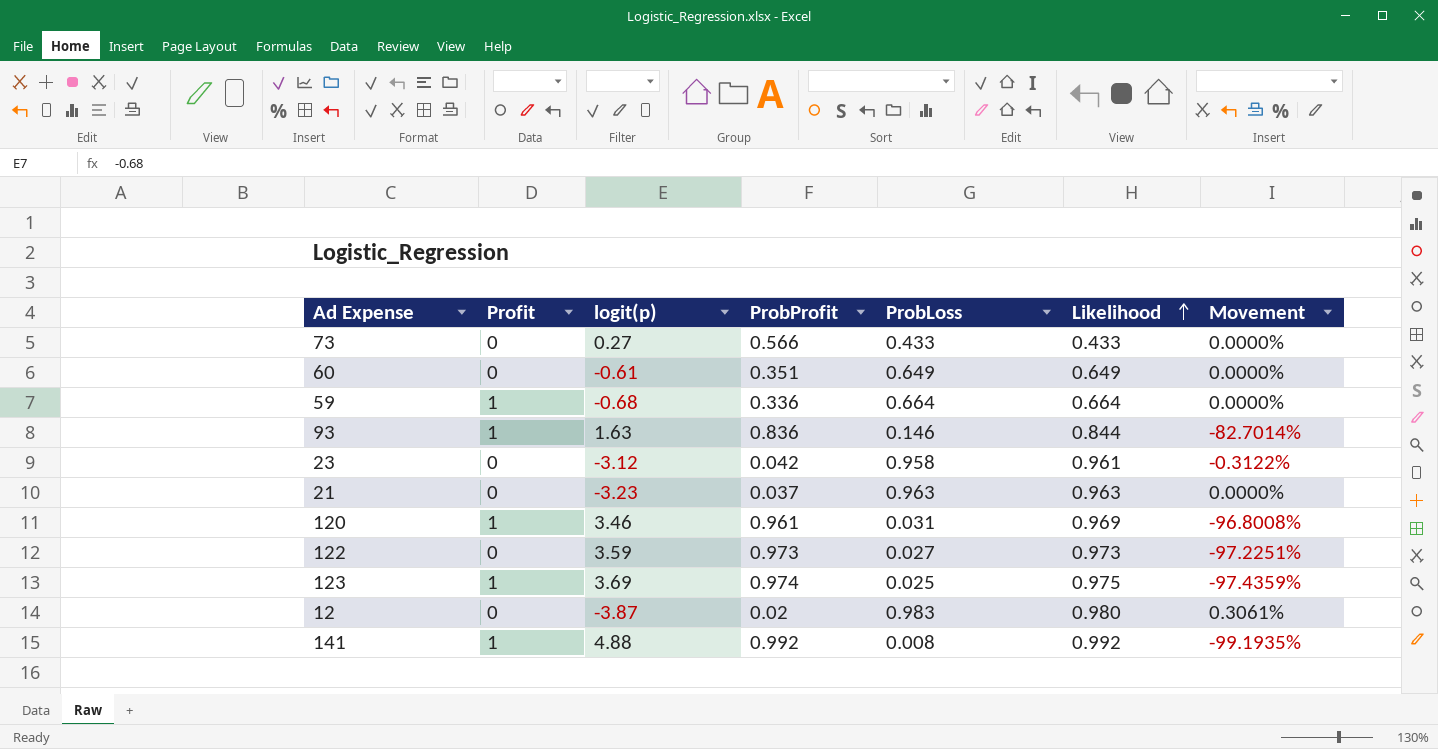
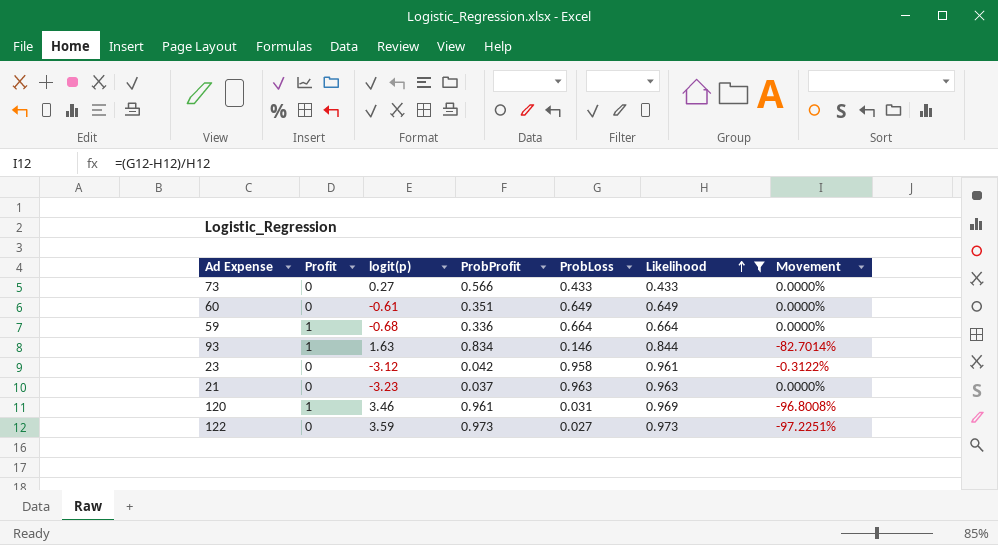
filter: none -> Likelihood <= 0.973
93 | ProbProfit: 0.836 -> 0.834

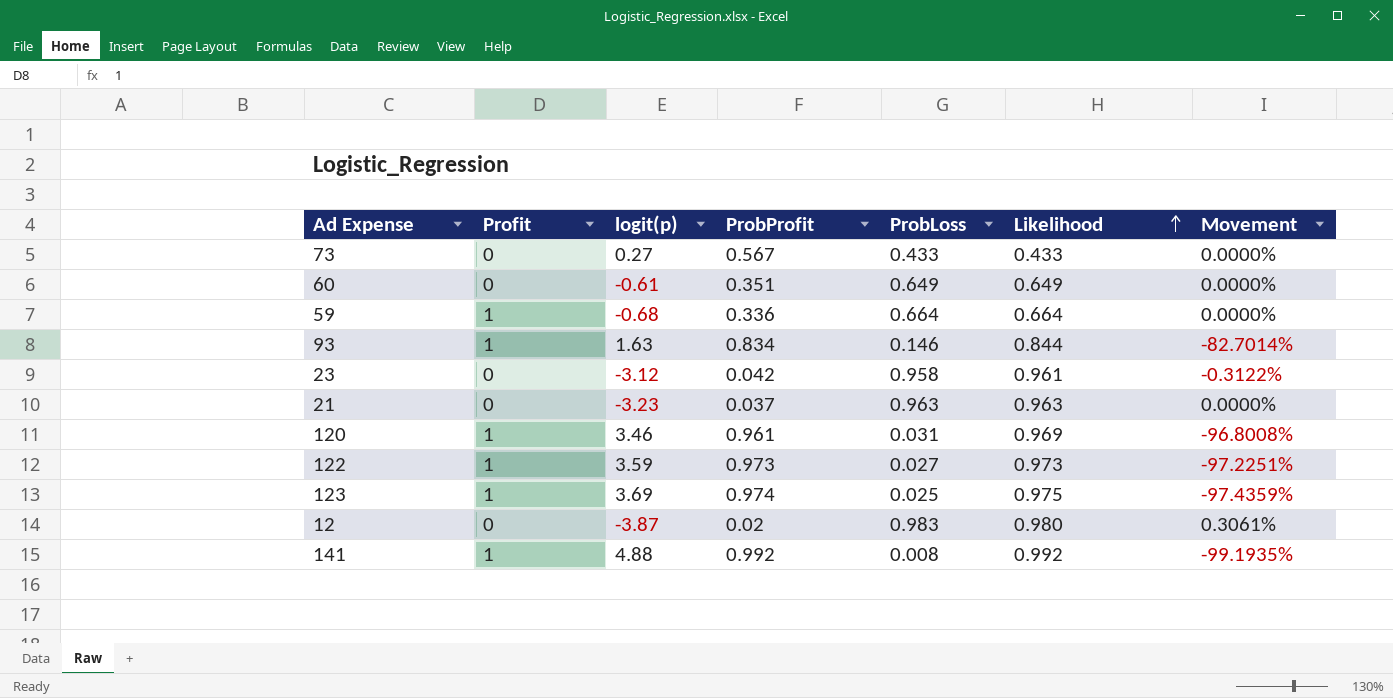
filter: Likelihood <= 0.973 -> none
73 | ProbProfit: 0.566 -> 0.567
122 | Profit: 0 -> 1

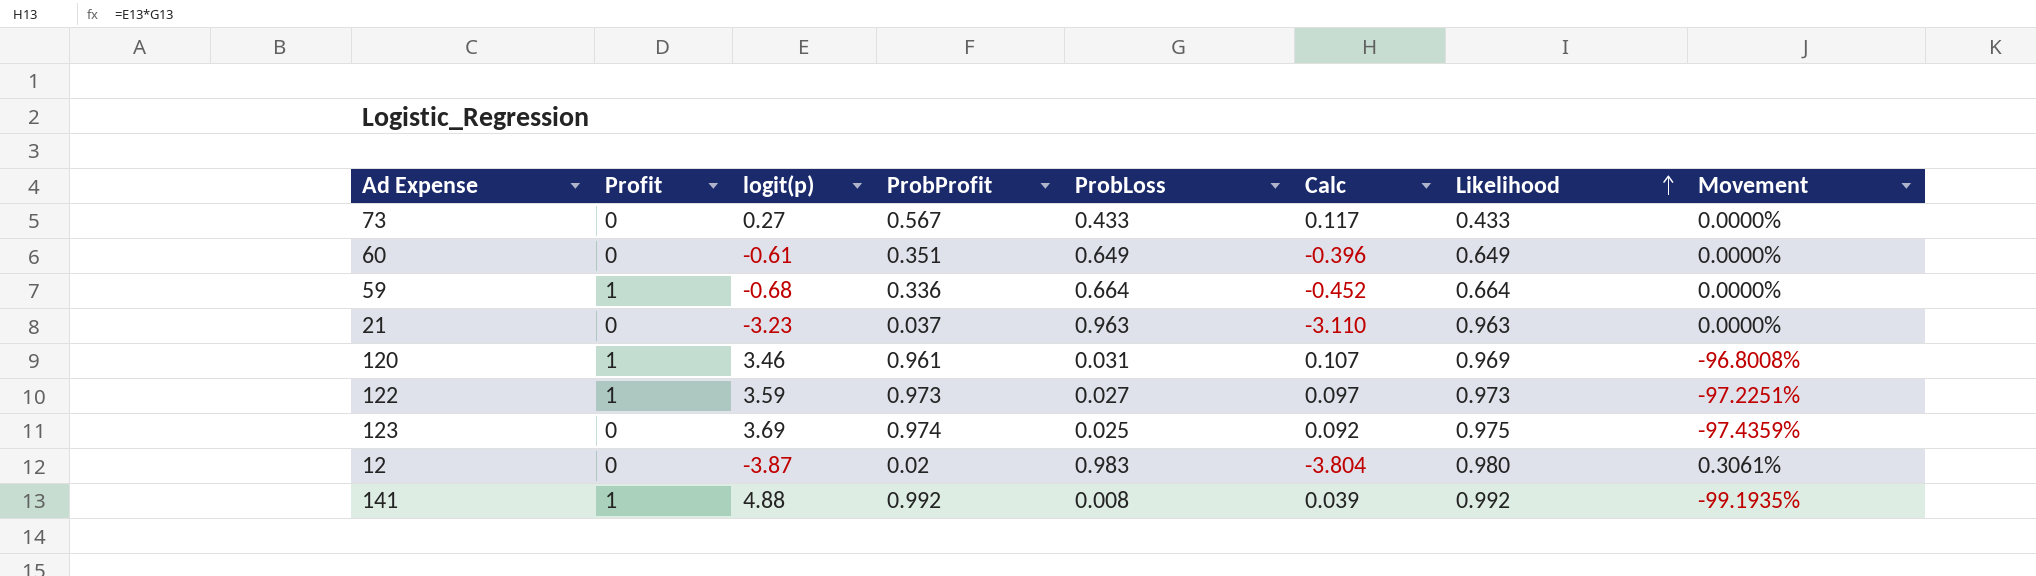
column Calc | formula: none -> [logit(p)] * [ProbLoss]
row 93: 1 | 1.63 | 0.834 | 0.146 | 0.844 | -82.7014% -> none
row 23: 0 | -3.12 | 0.042 | 0.958 | 0.961 | -0.3122% -> none
123 | Profit: 1 -> 0

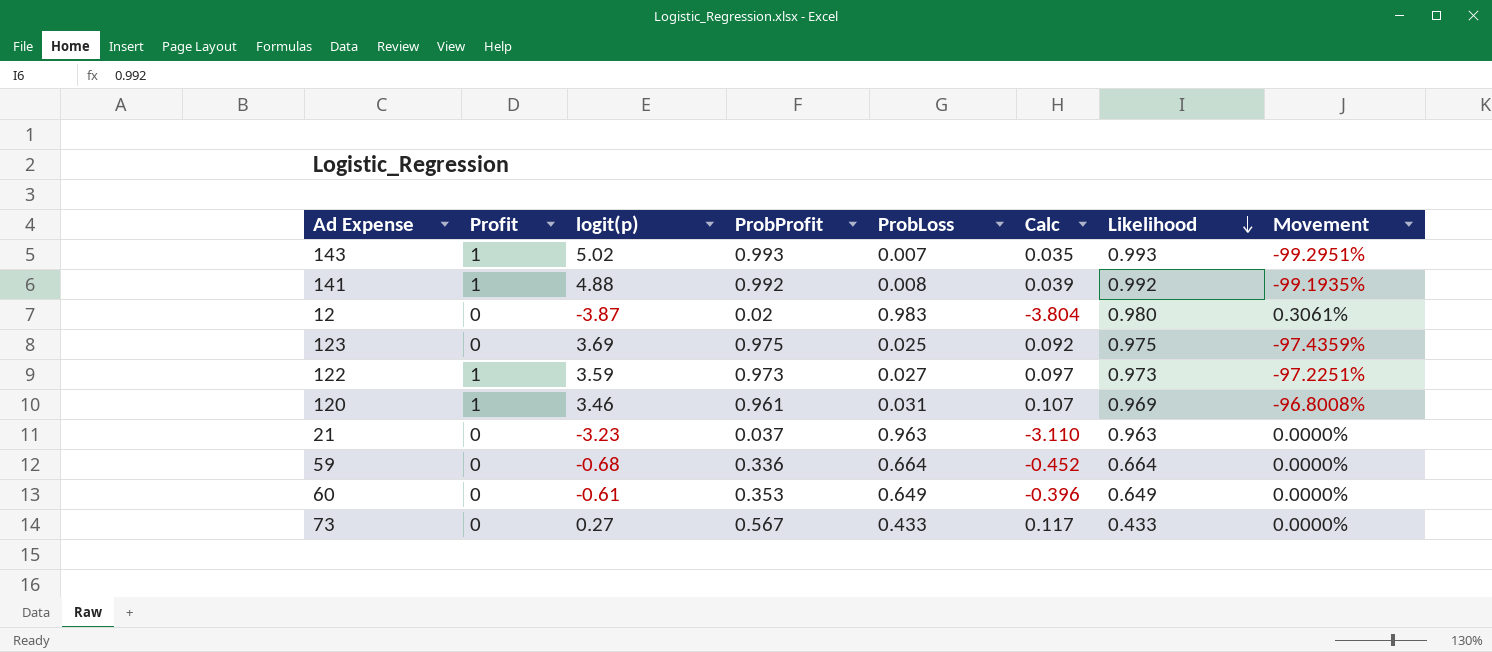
row order: Likelihood ascending -> Likelihood descending
row 143: none -> 1 | 5.02 | 0.993 | 0.007 | 0.035 | 0.993 | -99.2951%
123 | ProbProfit: 0.974 -> 0.975
59 | Profit: 1 -> 0
60 | ProbProfit: 0.351 -> 0.353

